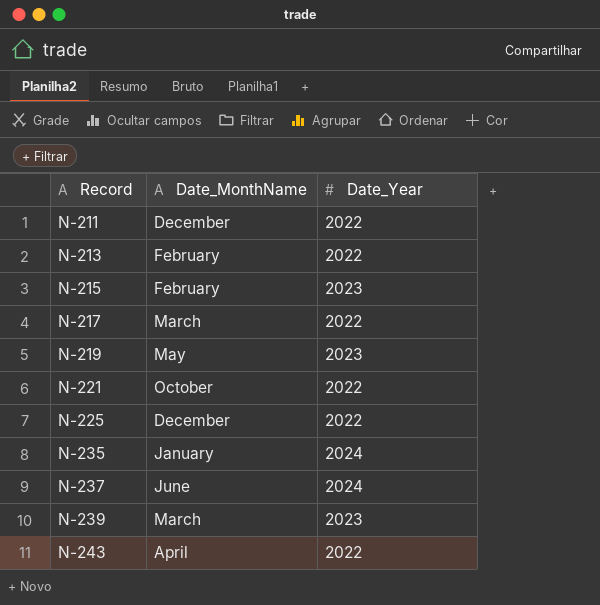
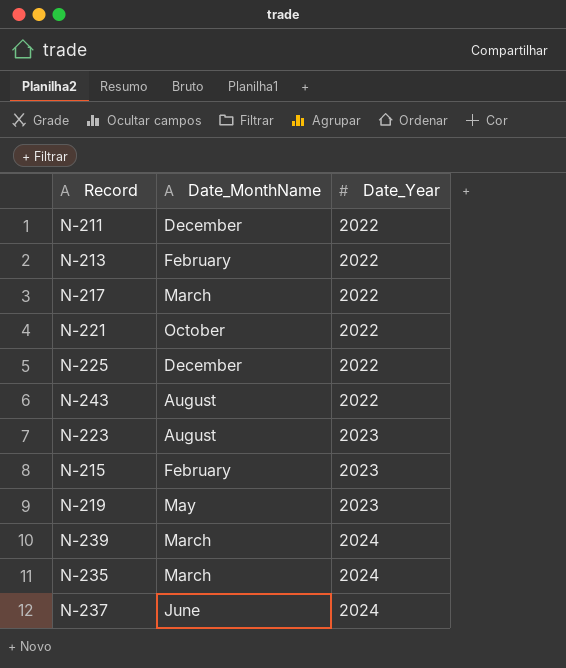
row order: Record ascending -> Date_Year ascending
N-243 | Date_MonthName: April -> August
row N-223: none -> August | 2023
N-239 | Date_Year: 2023 -> 2024
N-235 | Date_MonthName: January -> March

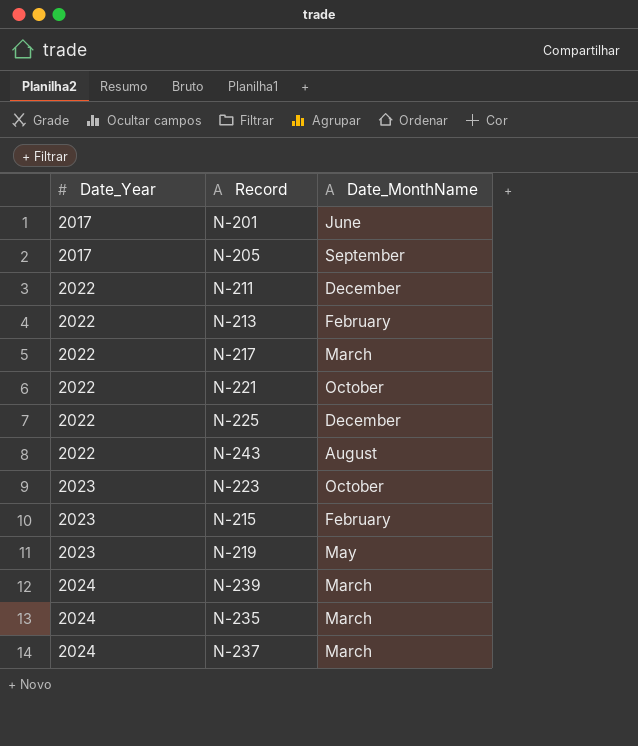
column Date_Year | position: 3 -> 1
row N-201: none -> 2017 | June
row N-205: none -> 2017 | September
N-223 | Date_MonthName: August -> October
N-237 | Date_MonthName: June -> March

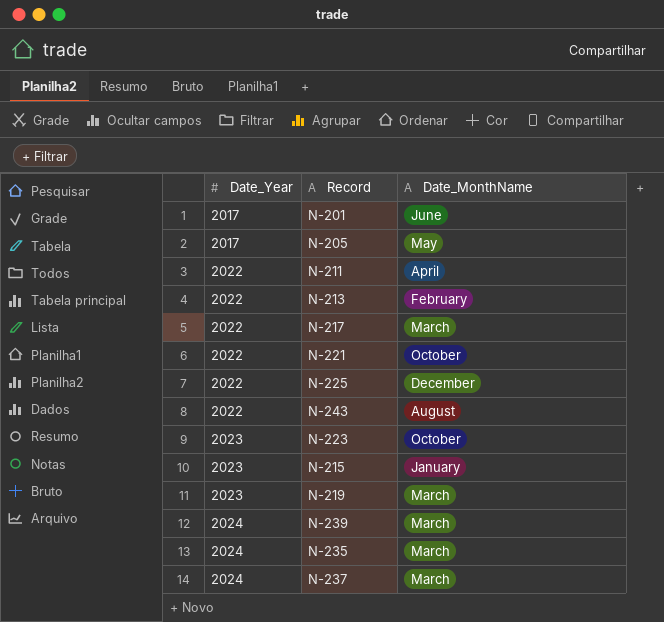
N-205 | Date_MonthName: September -> May
N-211 | Date_MonthName: December -> April
N-215 | Date_MonthName: February -> January
N-219 | Date_MonthName: May -> March

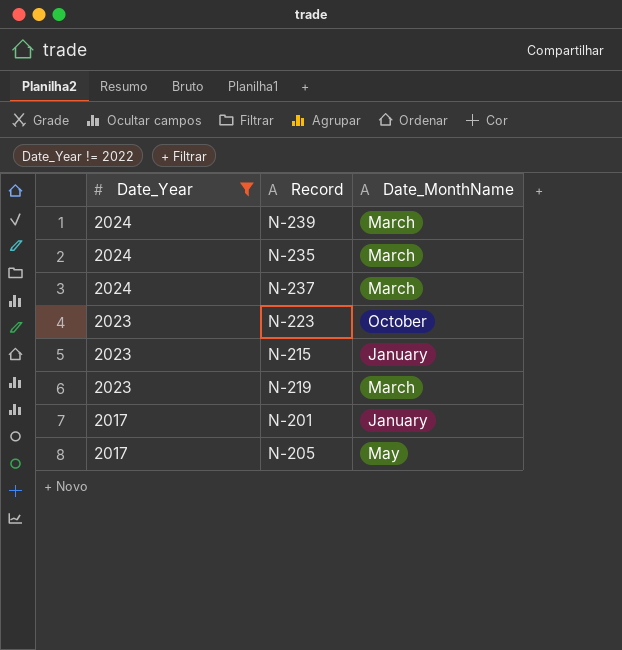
filter: none -> Date_Year != 2022
row order: Date_Year ascending -> Date_Year descending
N-201 | Date_MonthName: June -> January

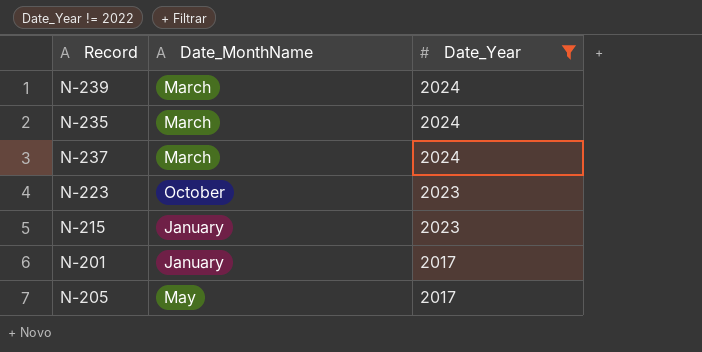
column Date_Year | position: 1 -> 3
row N-219: 2023 | March -> none

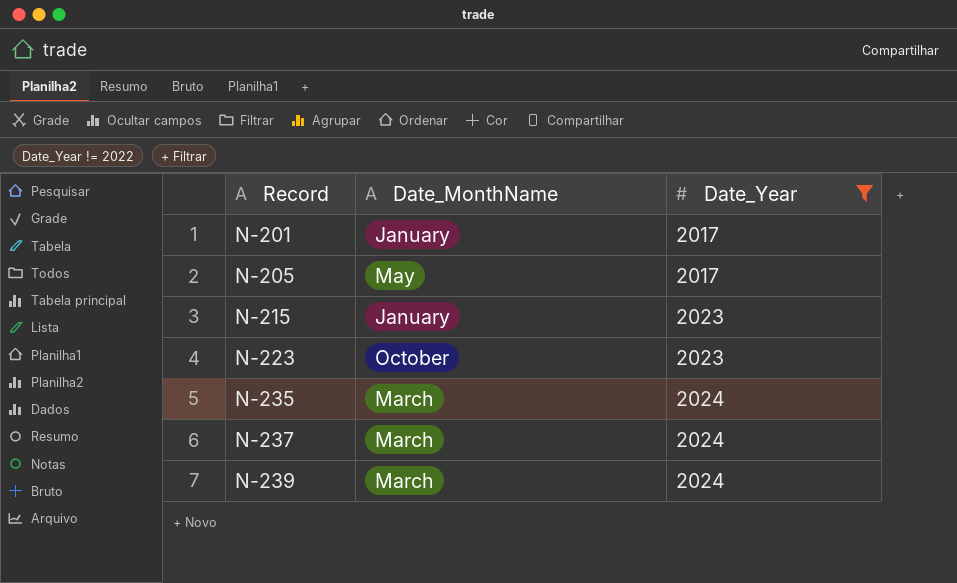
row order: Date_Year descending -> Record ascending

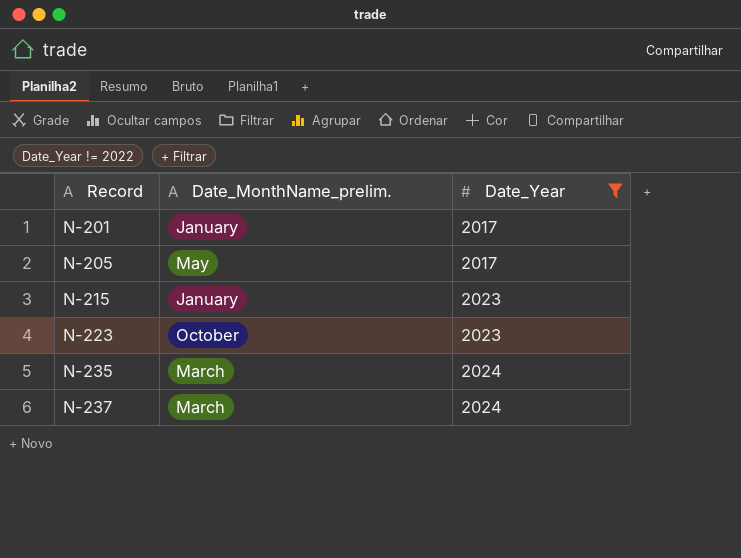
column name: Date_MonthName -> Date_MonthName_prelim.
row N-239: March | 2024 -> none

